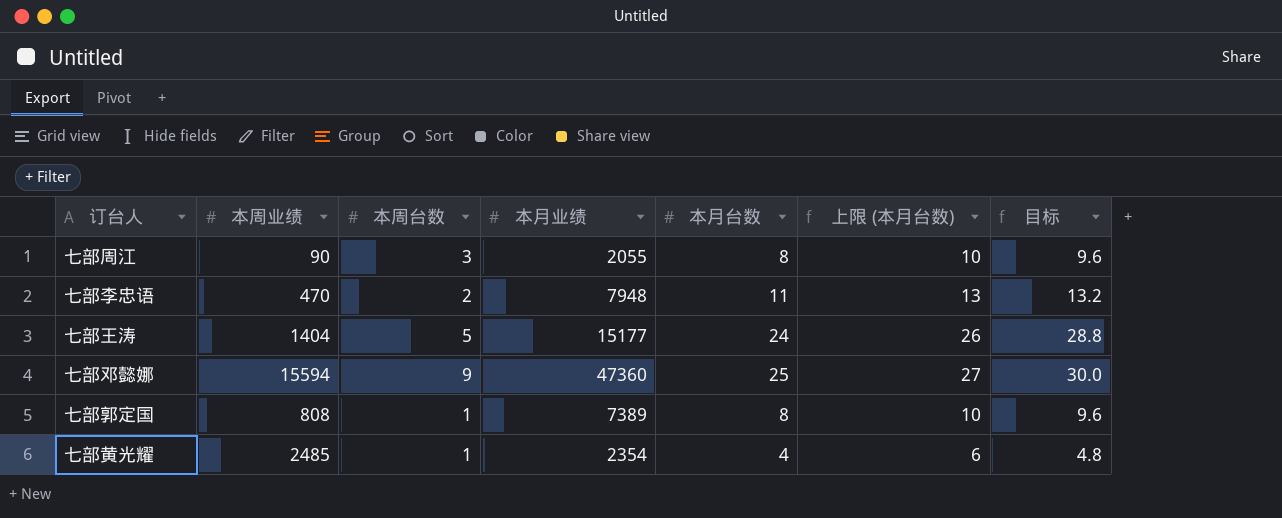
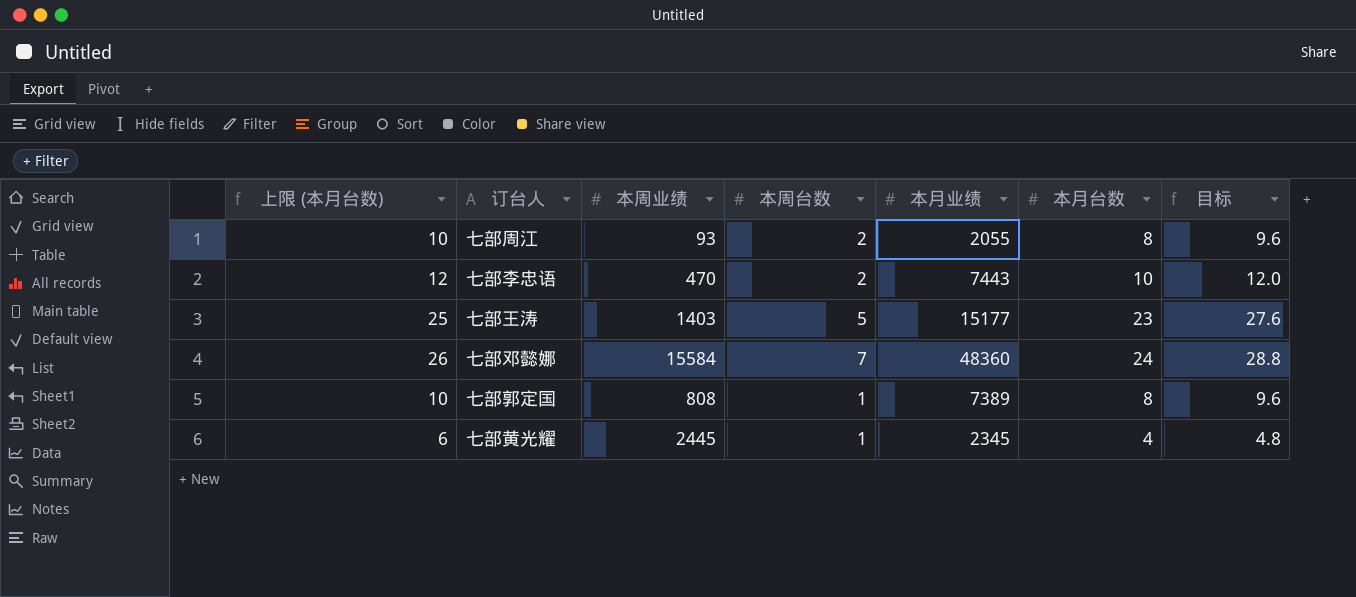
column 上限 (本月台数) | position: 6 -> 1
七部周江 | 本周业绩: 90 -> 93
七部周江 | 本周台数: 3 -> 2
七部李忠语 | 上限 (本月台数): 13 -> 12
七部李忠语 | 本月业绩: 7948 -> 7443
七部李忠语 | 本月台数: 11 -> 10
七部李忠语 | 目标: 13.2 -> 12.0
七部王涛 | 上限 (本月台数): 26 -> 25
七部王涛 | 本周业绩: 1404 -> 1403
七部王涛 | 本月台数: 24 -> 23
七部王涛 | 目标: 28.8 -> 27.6
七部邓懿娜 | 上限 (本月台数): 27 -> 26
七部邓懿娜 | 本周业绩: 15594 -> 15584
七部邓懿娜 | 本周台数: 9 -> 7
七部邓懿娜 | 本月业绩: 47360 -> 48360
七部邓懿娜 | 本月台数: 25 -> 24
七部邓懿娜 | 目标: 30.0 -> 28.8
七部黄光耀 | 本周业绩: 2485 -> 2445
七部黄光耀 | 本月业绩: 2354 -> 2345

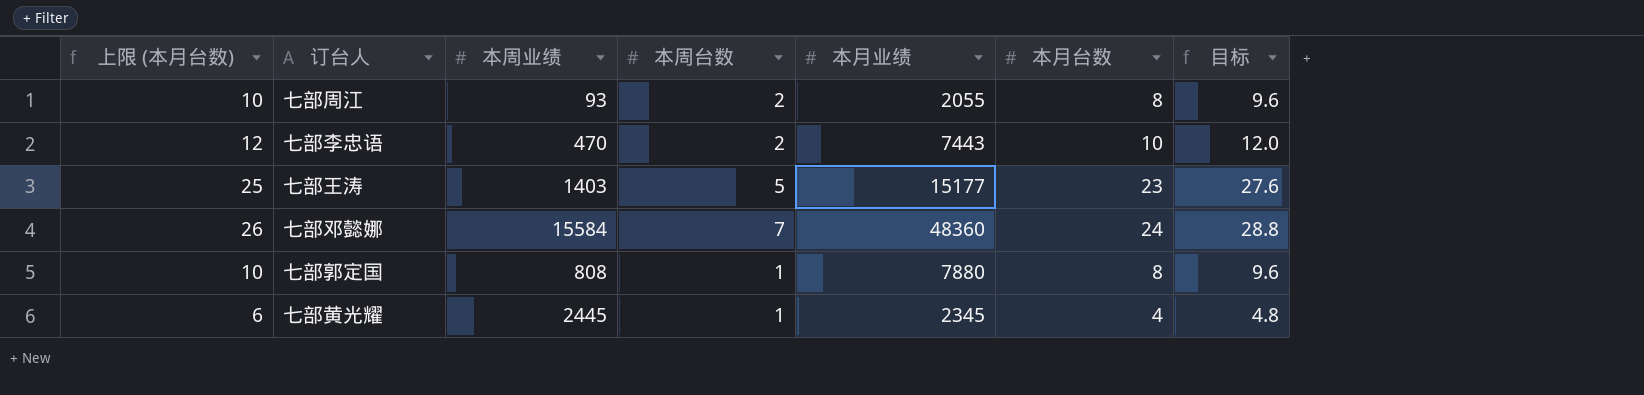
七部郭定国 | 本月业绩: 7389 -> 7880

